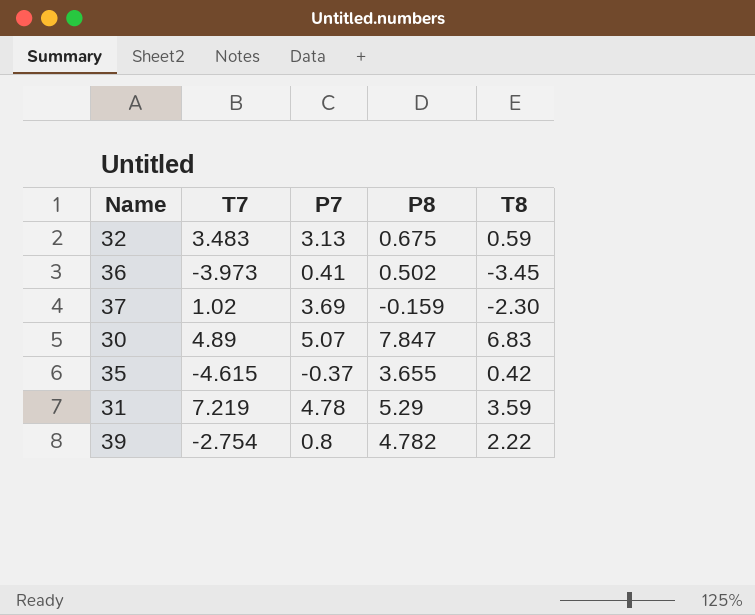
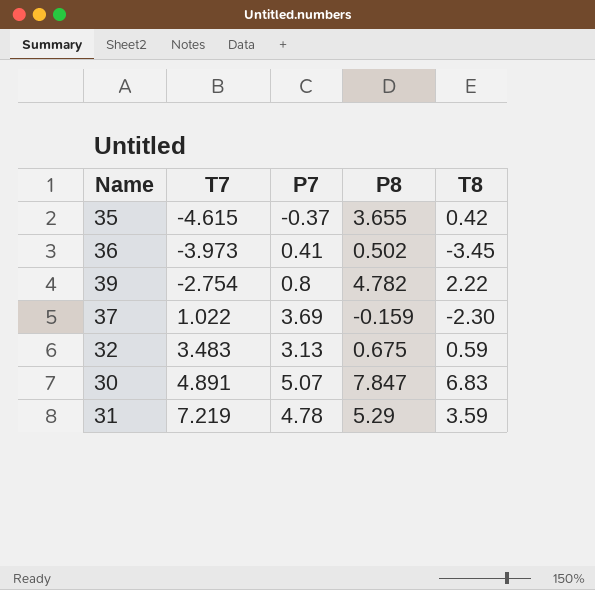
row order: none -> T7 ascending
37 | T7: 1.02 -> 1.022
30 | T7: 4.89 -> 4.891

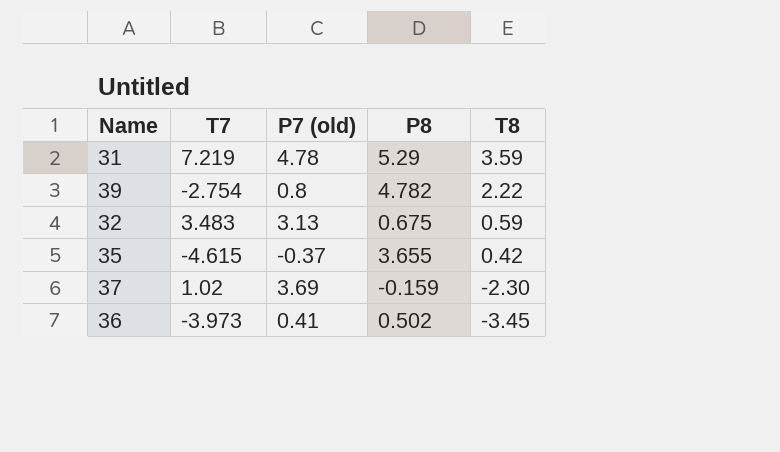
row order: T7 ascending -> T8 descending
column name: P7 -> P7 (old)
row 30: 4.891 | 5.07 | 7.847 | 6.83 -> none
37 | T7: 1.022 -> 1.02

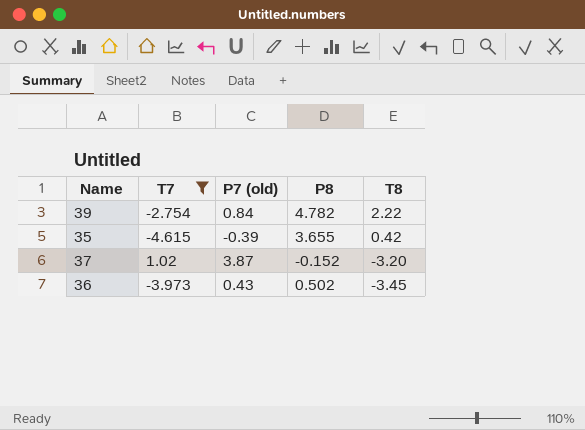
filter: none -> T7 <= 1.02
39 | P7 (old): 0.8 -> 0.84
35 | P7 (old): -0.37 -> -0.39
37 | P7 (old): 3.69 -> 3.87
37 | P8: -0.159 -> -0.152
37 | T8: -2.30 -> -3.20
36 | P7 (old): 0.41 -> 0.43

